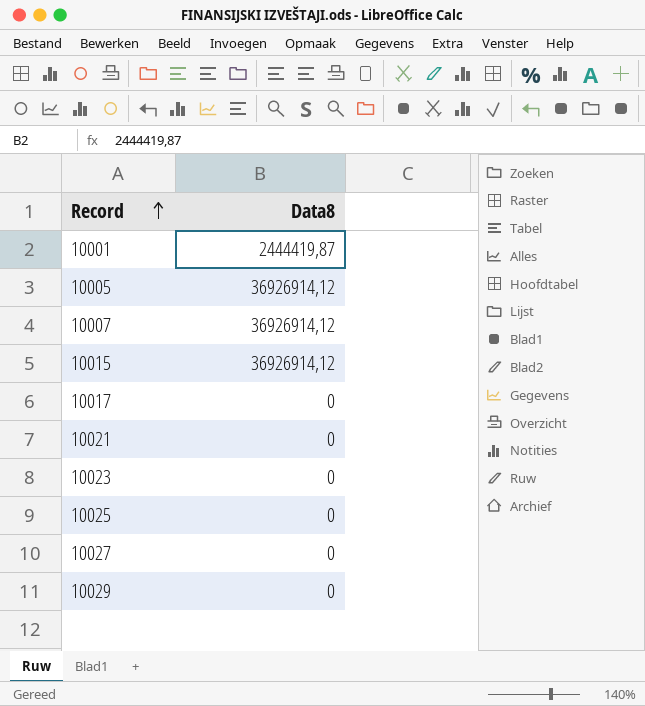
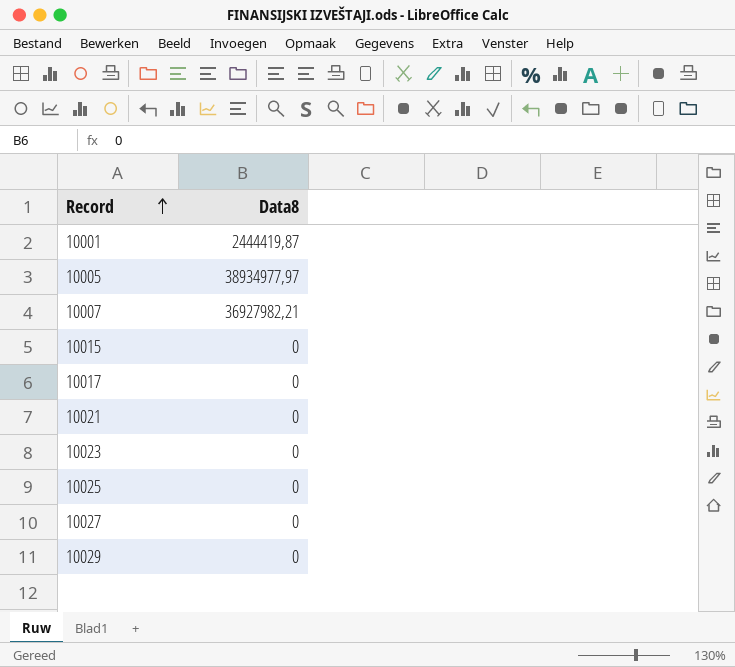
10005 | Data8: 36926914,12 -> 38934977,97
10007 | Data8: 36926914,12 -> 36927982,21
10015 | Data8: 36926914,12 -> 0

